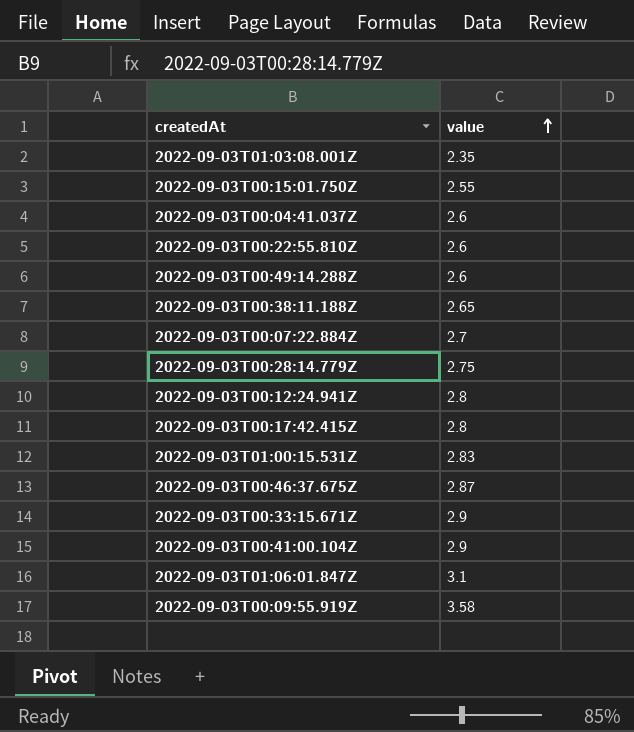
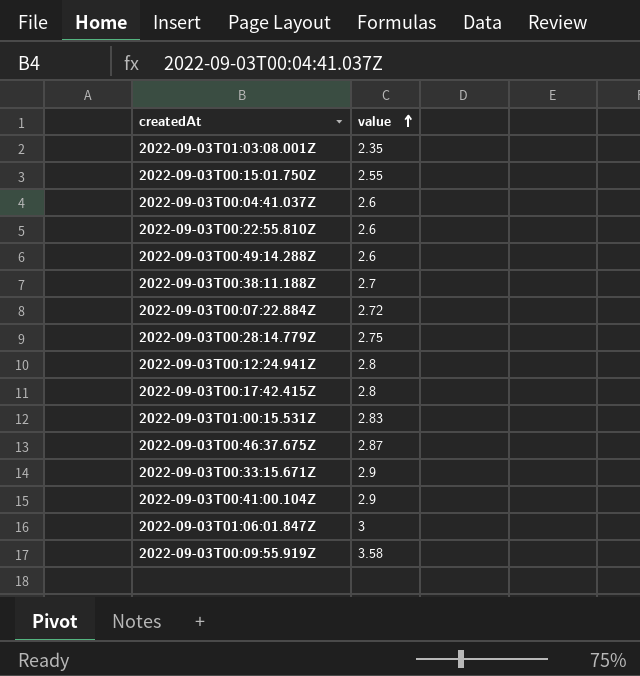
2022-09-03T00:38:11.188Z | value: 2.65 -> 2.7
2022-09-03T00:07:22.884Z | value: 2.7 -> 2.72
2022-09-03T01:06:01.847Z | value: 3.1 -> 3

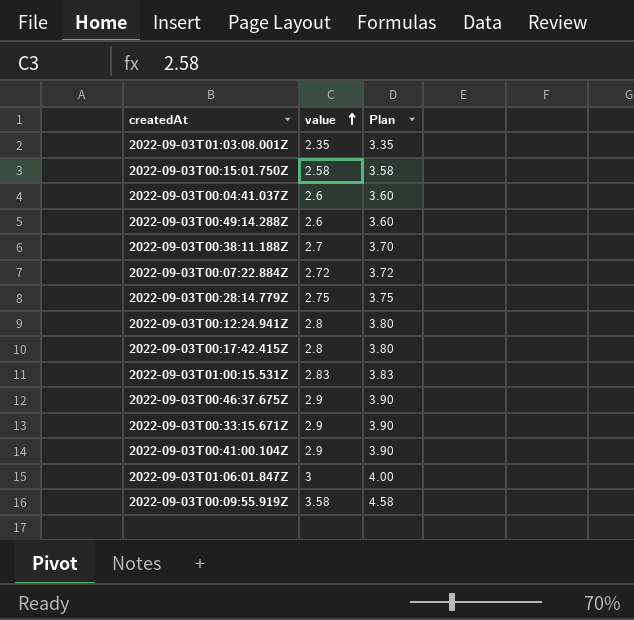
column Plan | formula: none -> [value] + 1
row 2022-09-03T00:22:55.810Z: 2.6 -> none
2022-09-03T00:15:01.750Z | value: 2.55 -> 2.58
2022-09-03T00:46:37.675Z | value: 2.87 -> 2.9

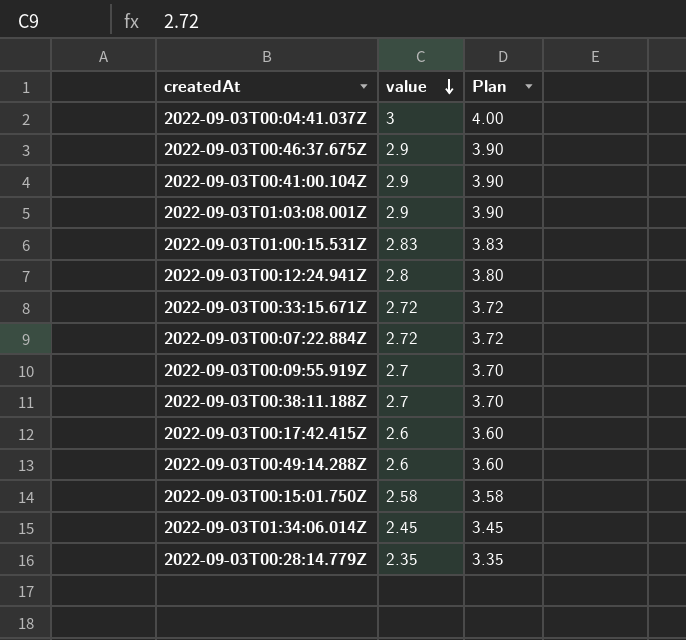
row order: value ascending -> value descending
row 2022-09-03T01:06:01.847Z: 3 | 4.00 -> none
2022-09-03T00:04:41.037Z | value: 2.6 -> 3
2022-09-03T00:04:41.037Z | Plan: 3.60 -> 4.00
2022-09-03T01:03:08.001Z | value: 2.35 -> 2.9
2022-09-03T01:03:08.001Z | Plan: 3.35 -> 3.90
2022-09-03T00:33:15.671Z | value: 2.9 -> 2.72
2022-09-03T00:33:15.671Z | Plan: 3.90 -> 3.72
2022-09-03T00:09:55.919Z | value: 3.58 -> 2.7
2022-09-03T00:09:55.919Z | Plan: 4.58 -> 3.70
2022-09-03T00:17:42.415Z | value: 2.8 -> 2.6
2022-09-03T00:17:42.415Z | Plan: 3.80 -> 3.60
row 2022-09-03T01:34:06.014Z: none -> 2.45 | 3.45
2022-09-03T00:28:14.779Z | value: 2.75 -> 2.35
2022-09-03T00:28:14.779Z | Plan: 3.75 -> 3.35

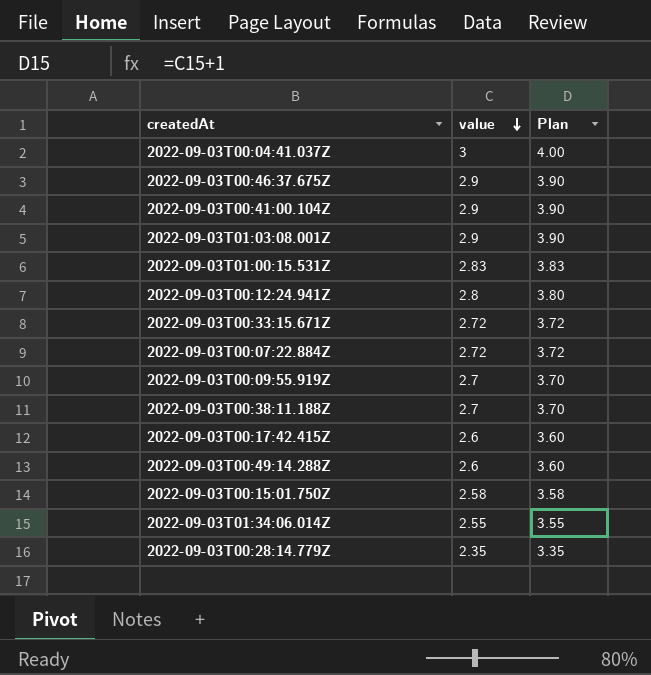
2022-09-03T01:34:06.014Z | value: 2.45 -> 2.55
2022-09-03T01:34:06.014Z | Plan: 3.45 -> 3.55

